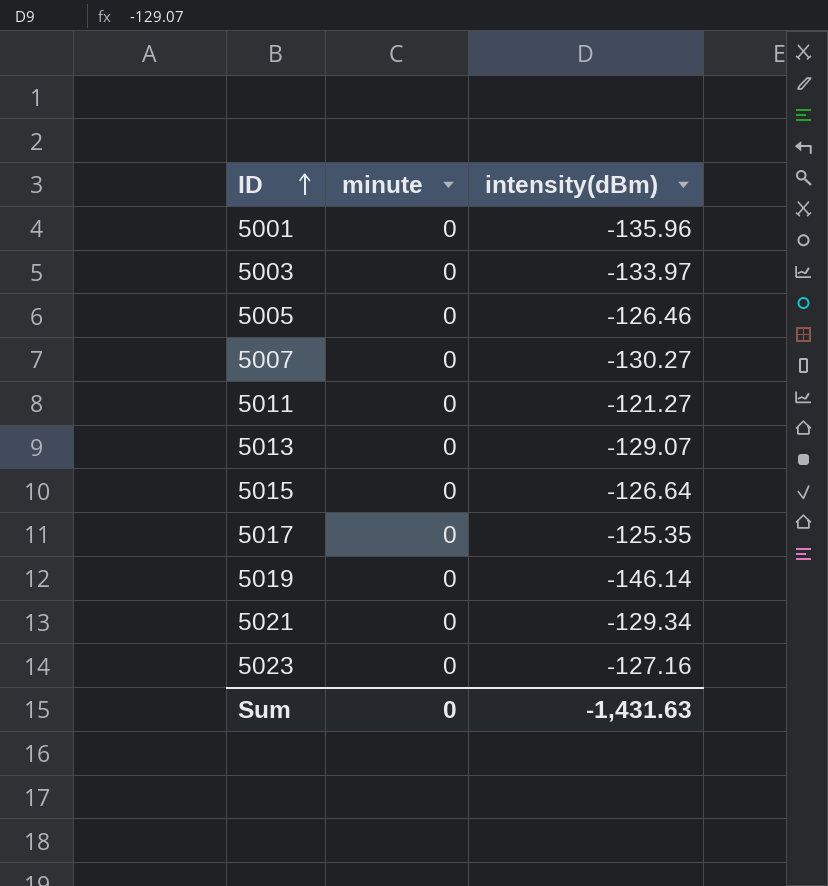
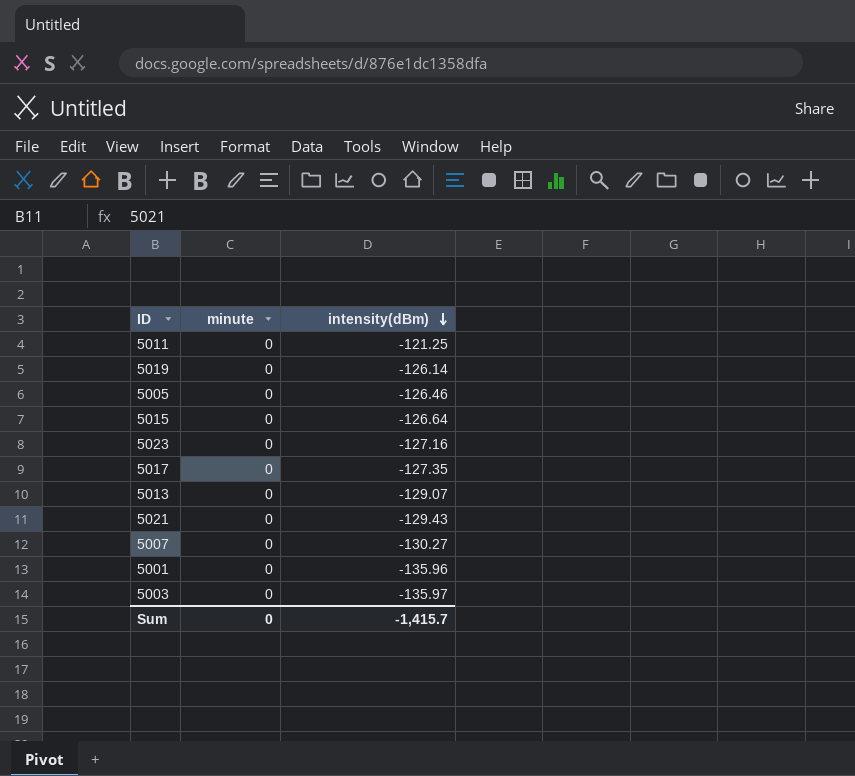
row order: ID ascending -> intensity(dBm) descending
5011 | intensity(dBm): -121.27 -> -121.25
5019 | intensity(dBm): -146.14 -> -126.14
5017 | intensity(dBm): -125.35 -> -127.35
5021 | intensity(dBm): -129.34 -> -129.43
5003 | intensity(dBm): -133.97 -> -135.97
Sum | intensity(dBm): -1,431.63 -> -1,415.7

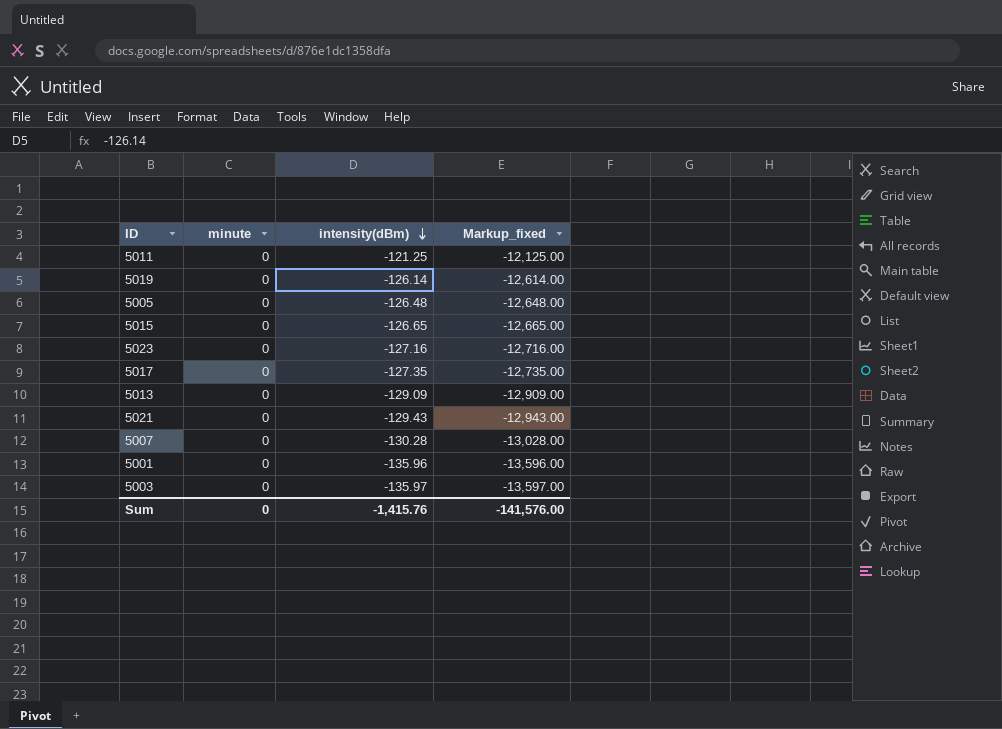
column Markup_fixed | formula: none -> [intensity(dBm)] * 100
5005 | intensity(dBm): -126.46 -> -126.48
5015 | intensity(dBm): -126.64 -> -126.65
5013 | intensity(dBm): -129.07 -> -129.09
5007 | intensity(dBm): -130.27 -> -130.28
Sum | intensity(dBm): -1,415.7 -> -1,415.76

